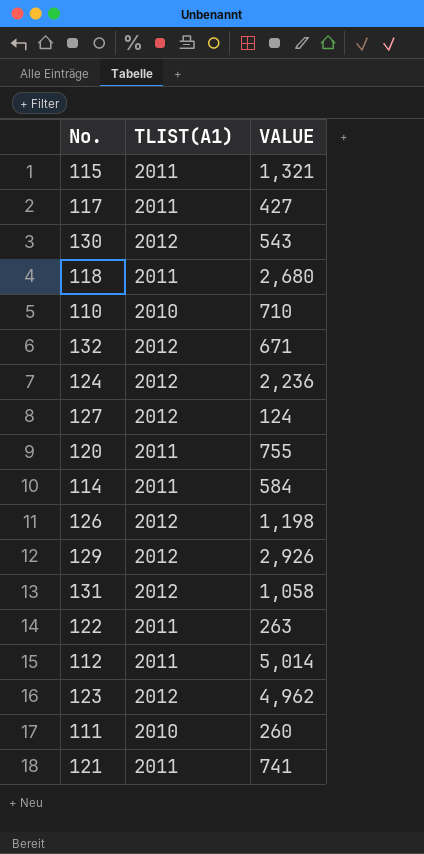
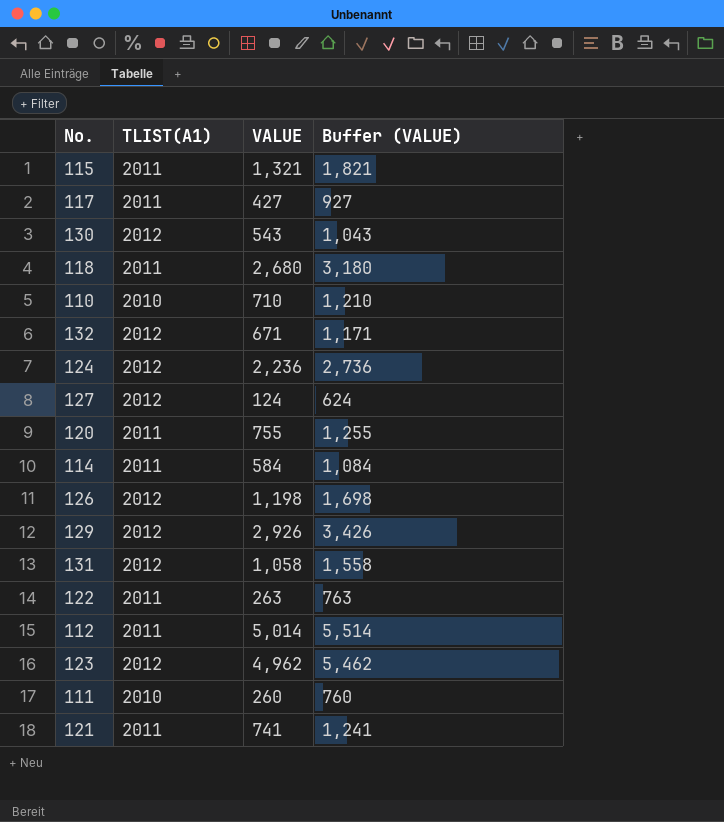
column Buffer (VALUE) | formula: none -> [VALUE] + 500

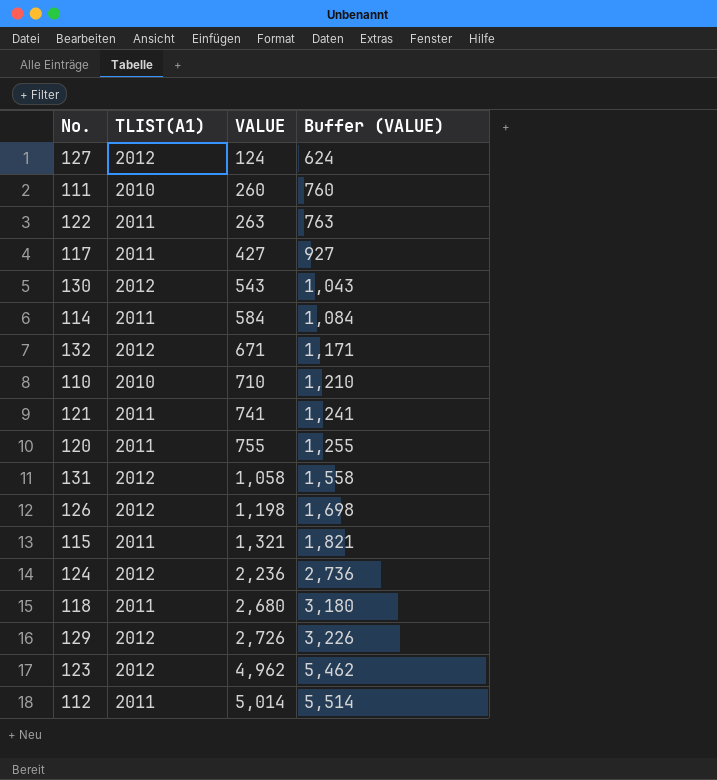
row order: none -> VALUE ascending
129 | VALUE: 2,926 -> 2,726
129 | Buffer (VALUE): 3,426 -> 3,226

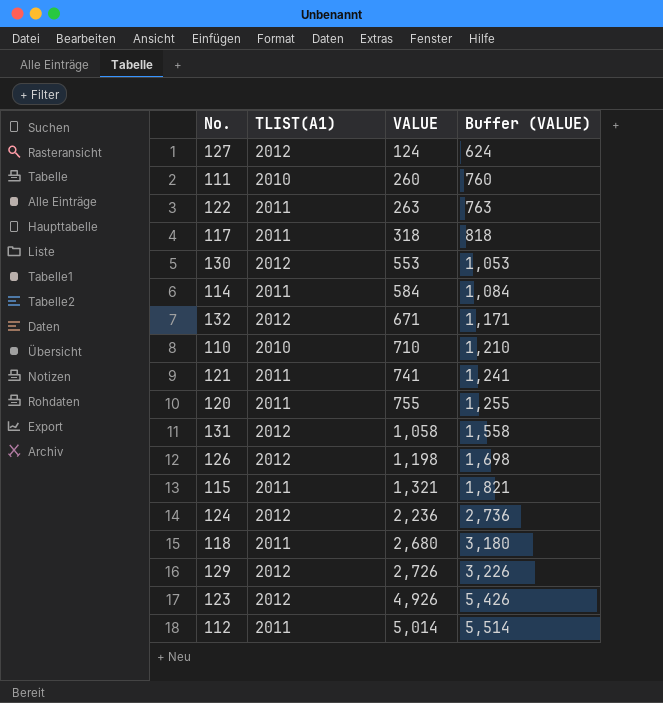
117 | VALUE: 427 -> 318
117 | Buffer (VALUE): 927 -> 818
130 | VALUE: 543 -> 553
130 | Buffer (VALUE): 1,043 -> 1,053
123 | VALUE: 4,962 -> 4,926
123 | Buffer (VALUE): 5,462 -> 5,426

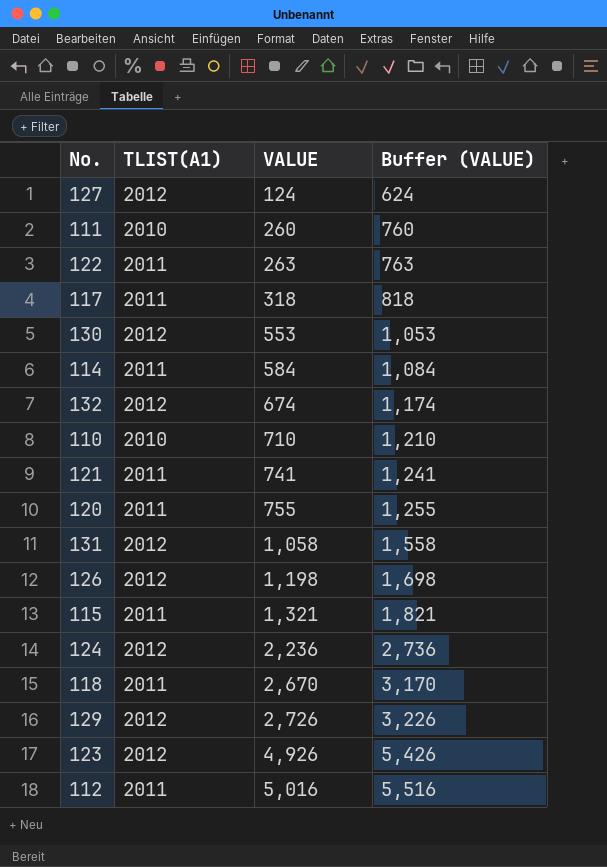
132 | VALUE: 671 -> 674
132 | Buffer (VALUE): 1,171 -> 1,174
118 | VALUE: 2,680 -> 2,670
118 | Buffer (VALUE): 3,180 -> 3,170
112 | VALUE: 5,014 -> 5,016
112 | Buffer (VALUE): 5,514 -> 5,516

